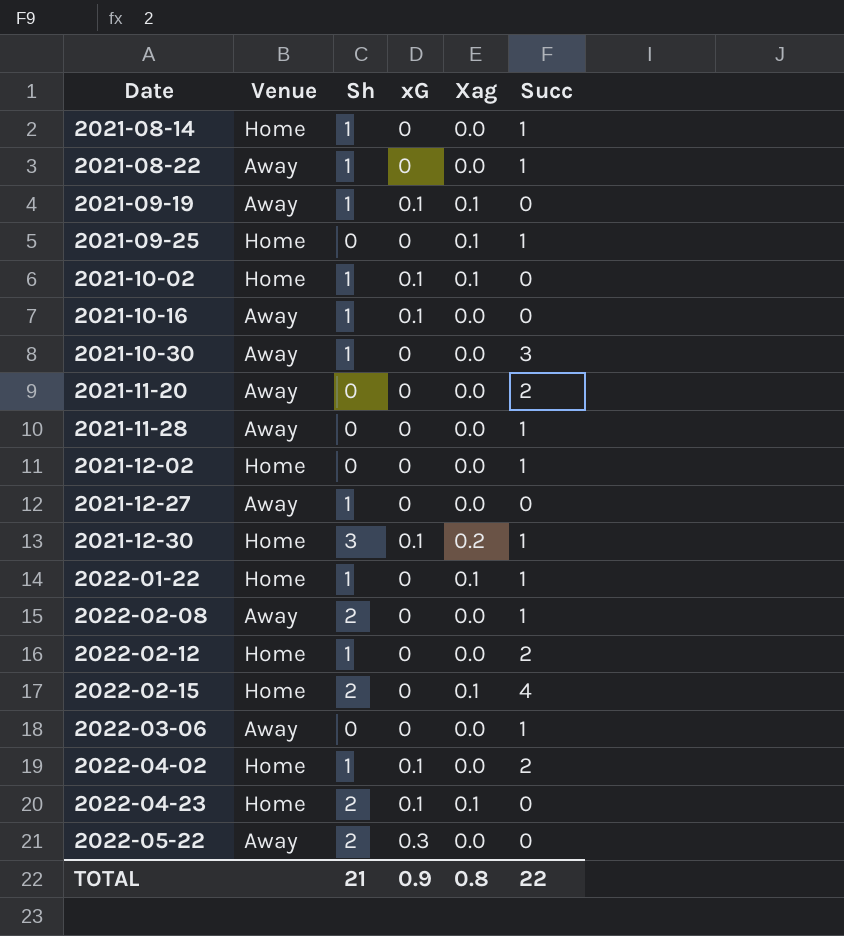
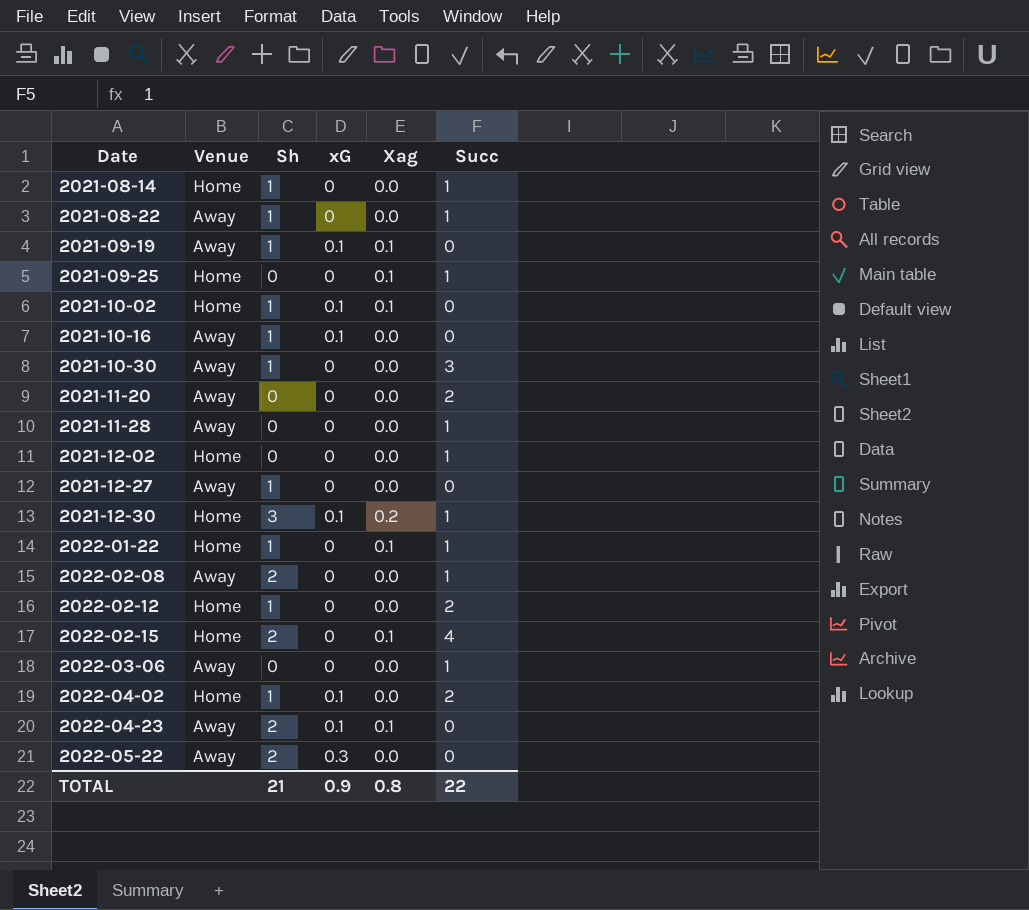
2022-04-23 | Venue: Home -> Away

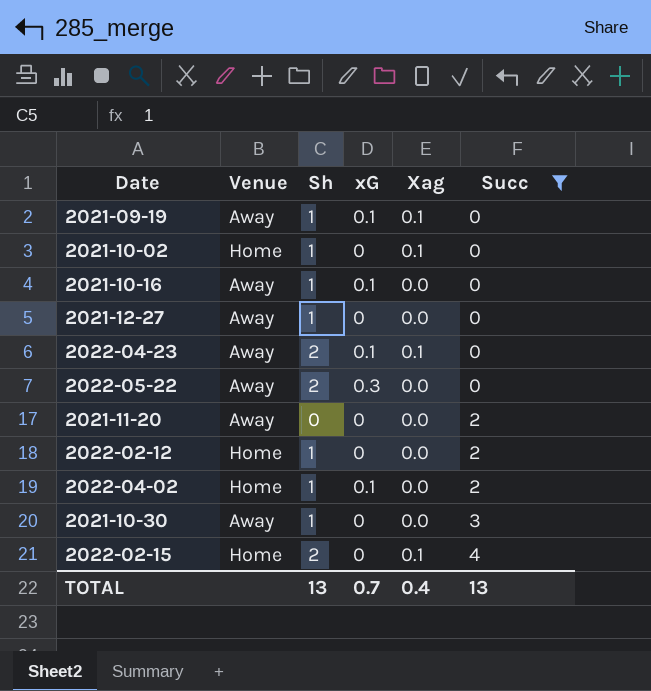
filter: none -> Succ != 1
row order: Date ascending -> Succ ascending
2021-10-02 | xG: 0.1 -> 0
TOTAL | Sh: 21 -> 13
TOTAL | xG: 0.9 -> 0.7
TOTAL | Xag: 0.8 -> 0.4
TOTAL | Succ: 22 -> 13

